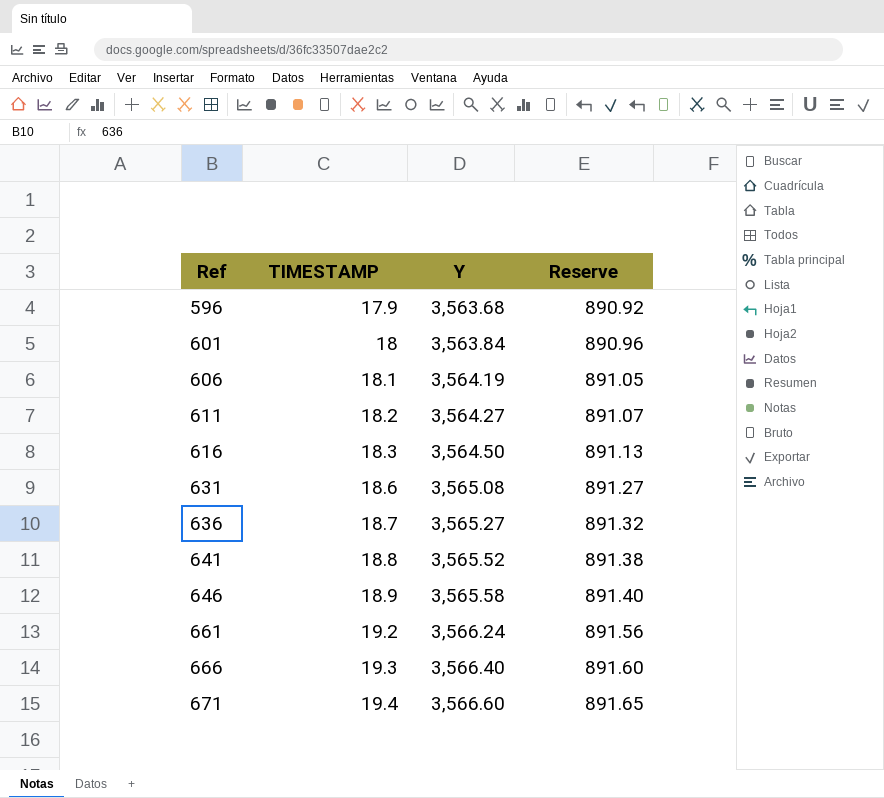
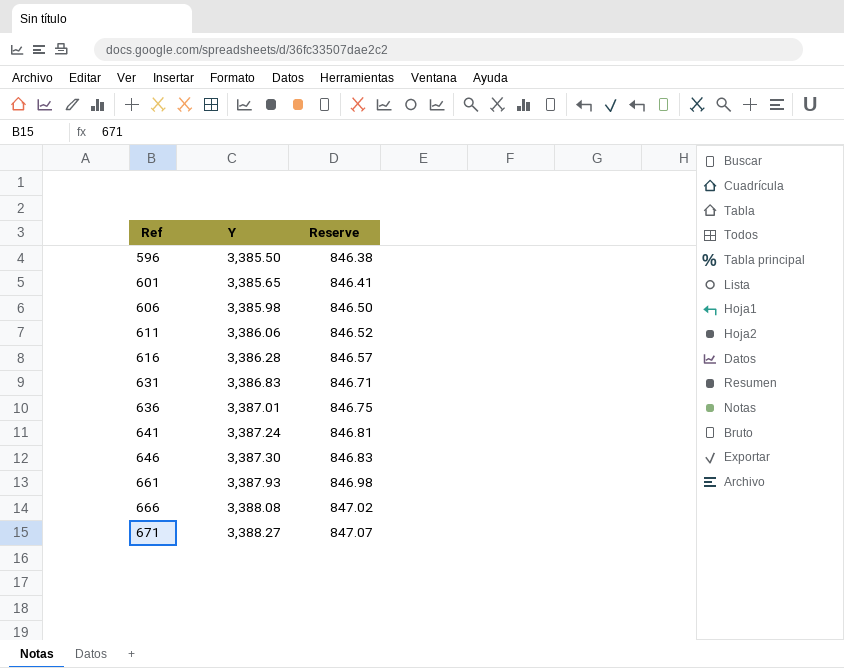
column TIMESTAMP | position: 2 -> none
596 | Y: 3,563.68 -> 3,385.50
596 | Reserve: 890.92 -> 846.38
601 | Y: 3,563.84 -> 3,385.65
601 | Reserve: 890.96 -> 846.41
606 | Y: 3,564.19 -> 3,385.98
606 | Reserve: 891.05 -> 846.50
611 | Y: 3,564.27 -> 3,386.06
611 | Reserve: 891.07 -> 846.52
616 | Y: 3,564.50 -> 3,386.28
616 | Reserve: 891.13 -> 846.57
631 | Y: 3,565.08 -> 3,386.83
631 | Reserve: 891.27 -> 846.71
636 | Y: 3,565.27 -> 3,387.01
636 | Reserve: 891.32 -> 846.75
641 | Y: 3,565.52 -> 3,387.24
641 | Reserve: 891.38 -> 846.81
646 | Y: 3,565.58 -> 3,387.30
646 | Reserve: 891.40 -> 846.83
661 | Y: 3,566.24 -> 3,387.93
661 | Reserve: 891.56 -> 846.98
666 | Y: 3,566.40 -> 3,388.08
666 | Reserve: 891.60 -> 847.02
671 | Y: 3,566.60 -> 3,388.27
671 | Reserve: 891.65 -> 847.07

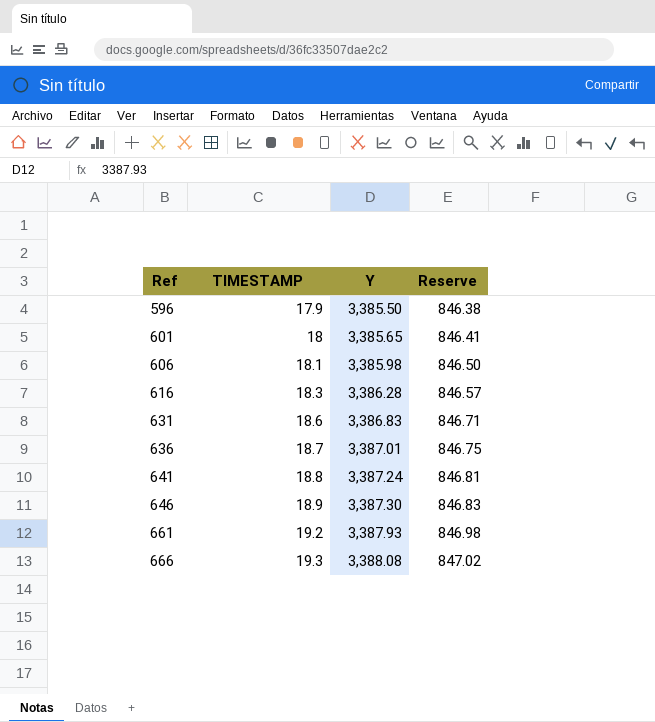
column TIMESTAMP | position: none -> 2
row 611: 3,386.06 | 846.52 -> none
row 671: 3,388.27 | 847.07 -> none

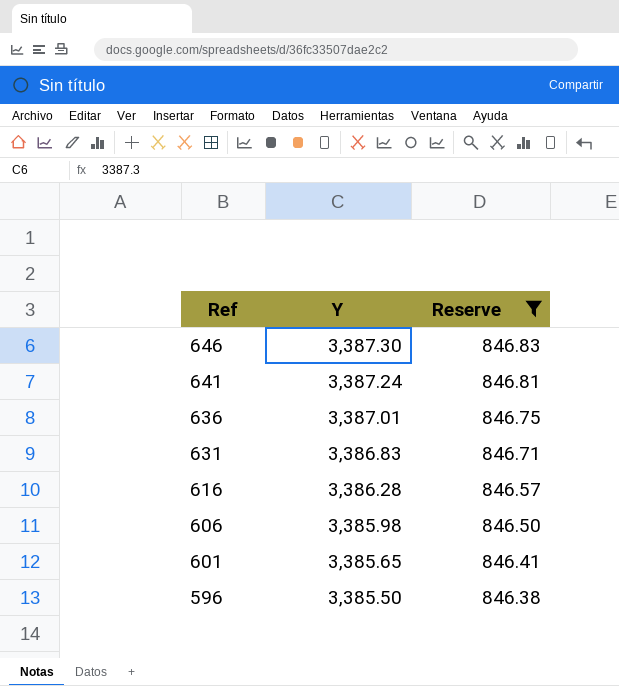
filter: none -> Reserve <= 846.83
row order: Ref ascending -> Ref descending
column TIMESTAMP | position: 2 -> none

